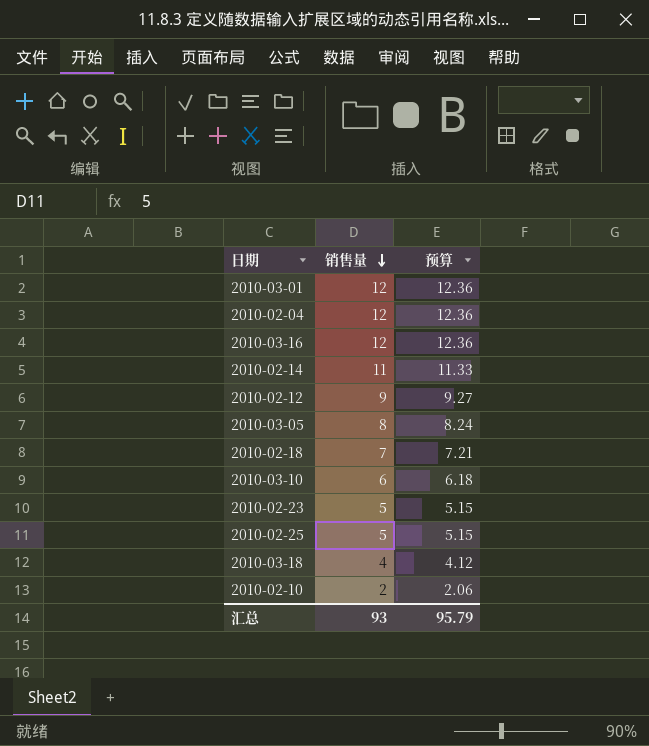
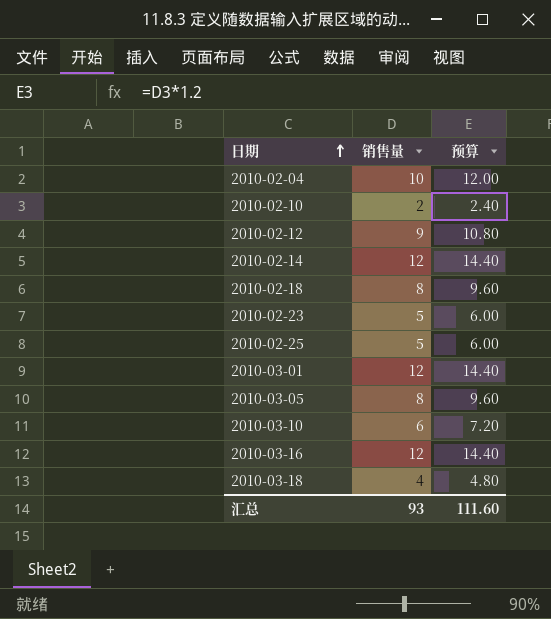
row order: 销售量 descending -> 日期 ascending
column 预算 | formula: [销售量] * 1.03 -> [销售量] * 1.2
2010-02-04 | 销售量: 12 -> 10
2010-02-14 | 销售量: 11 -> 12
2010-02-18 | 销售量: 7 -> 8
汇总 | 预算: 95.79 -> 111.60

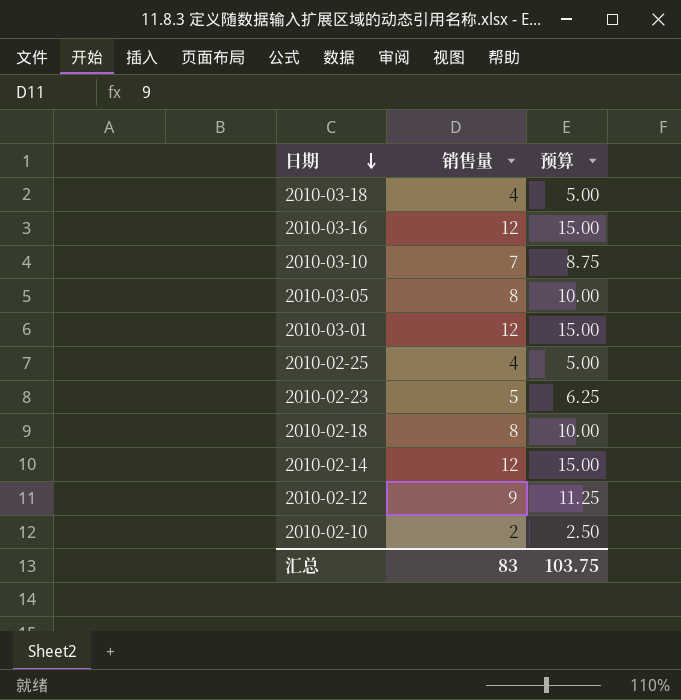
row order: 日期 ascending -> 日期 descending
column 预算 | formula: [销售量] * 1.2 -> [销售量] * 1.25
row 2010-02-04: 10 | 12.00 -> none
2010-03-10 | 销售量: 6 -> 7
2010-02-25 | 销售量: 5 -> 4
汇总 | 销售量: 93 -> 83
汇总 | 预算: 111.60 -> 103.75

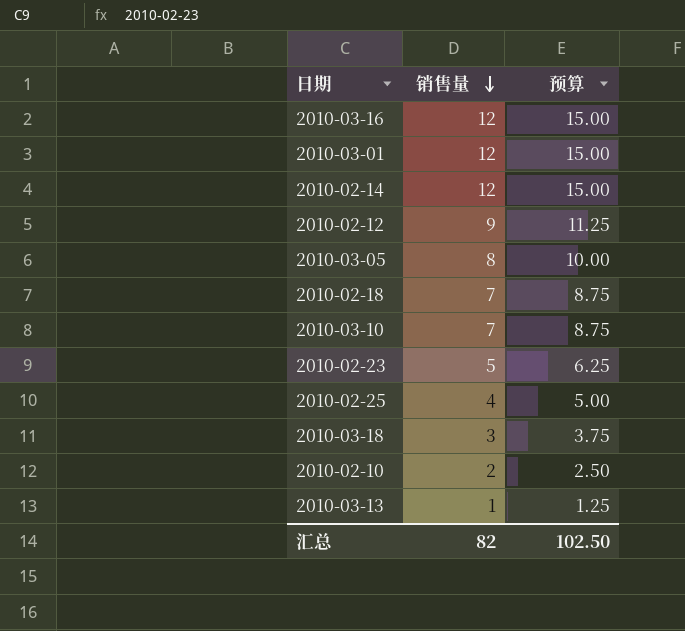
row order: 日期 descending -> 销售量 descending
2010-02-18 | 销售量: 8 -> 7
2010-02-18 | 预算: 10.00 -> 8.75
2010-03-18 | 销售量: 4 -> 3
2010-03-18 | 预算: 5.00 -> 3.75
row 2010-03-13: none -> 1 | 1.25
汇总 | 销售量: 83 -> 82
汇总 | 预算: 103.75 -> 102.50

